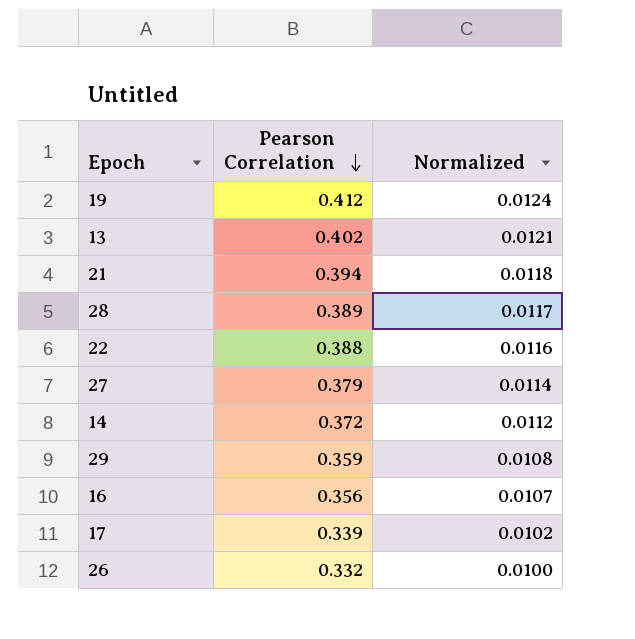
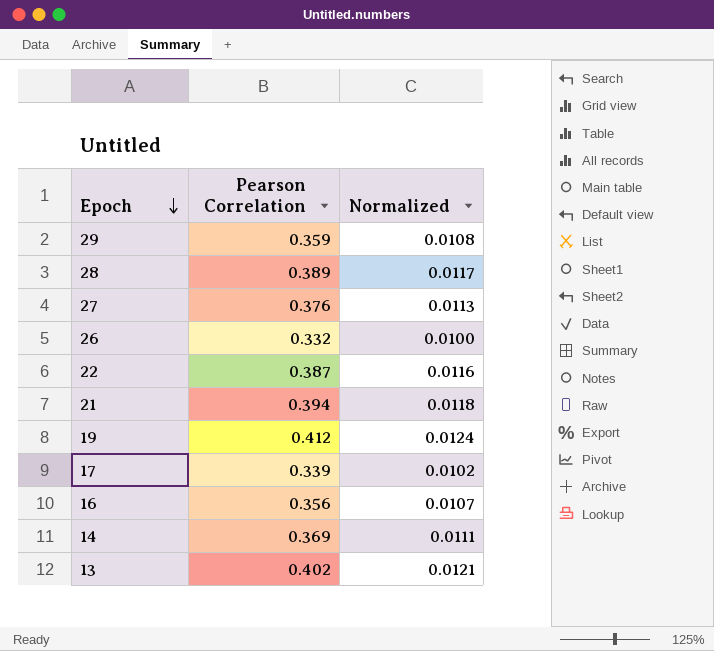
row order: Pearson Correlation descending -> Epoch descending
27 | Pearson Correlation: 0.379 -> 0.376
27 | Normalized: 0.0114 -> 0.0113
22 | Pearson Correlation: 0.388 -> 0.387
14 | Pearson Correlation: 0.372 -> 0.369
14 | Normalized: 0.0112 -> 0.0111

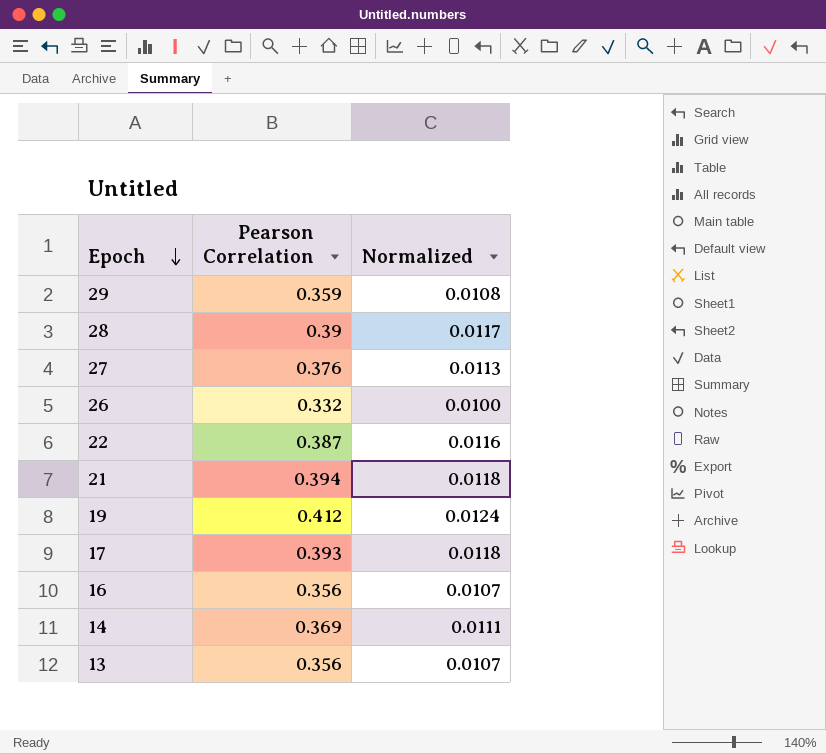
28 | Pearson Correlation: 0.389 -> 0.39
17 | Pearson Correlation: 0.339 -> 0.393
17 | Normalized: 0.0102 -> 0.0118
13 | Pearson Correlation: 0.402 -> 0.356
13 | Normalized: 0.0121 -> 0.0107

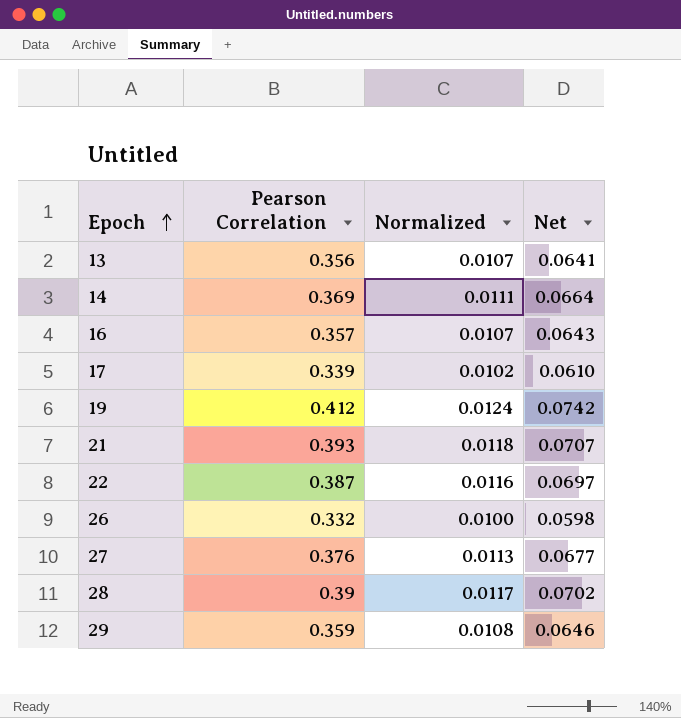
row order: Epoch descending -> Epoch ascending
column Net | formula: none -> [Pearson Correlation] * 0.18
16 | Pearson Correlation: 0.356 -> 0.357
17 | Pearson Correlation: 0.393 -> 0.339
17 | Normalized: 0.0118 -> 0.0102
21 | Pearson Correlation: 0.394 -> 0.393

